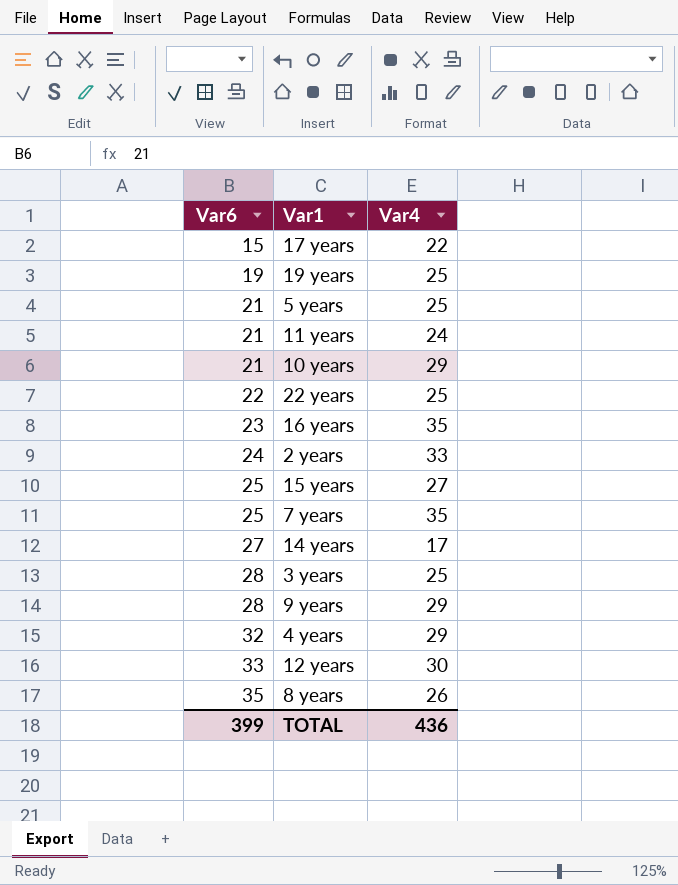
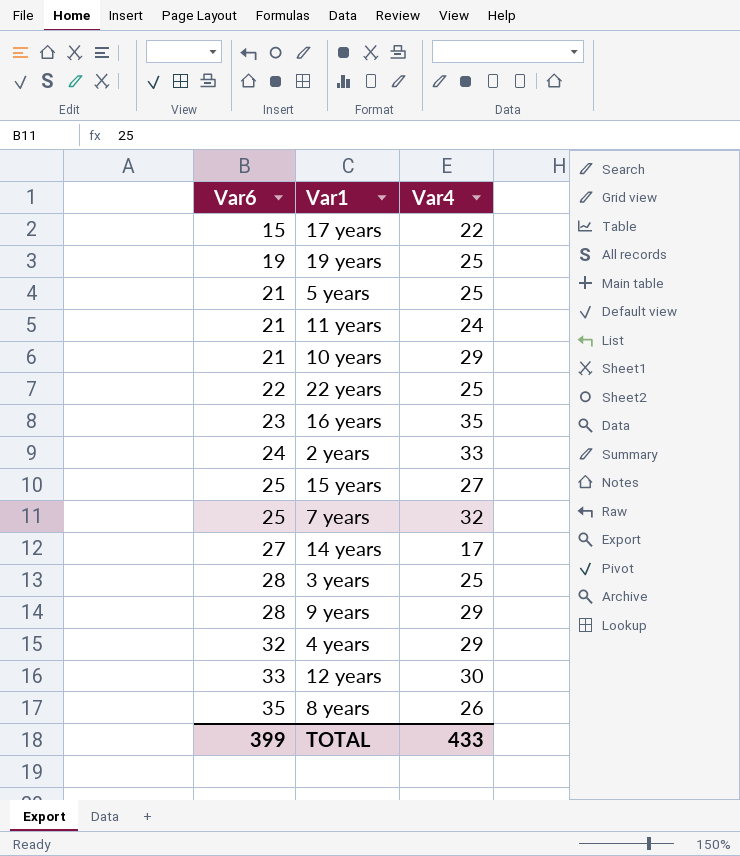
7 years | Var4: 35 -> 32
TOTAL | Var4: 436 -> 433

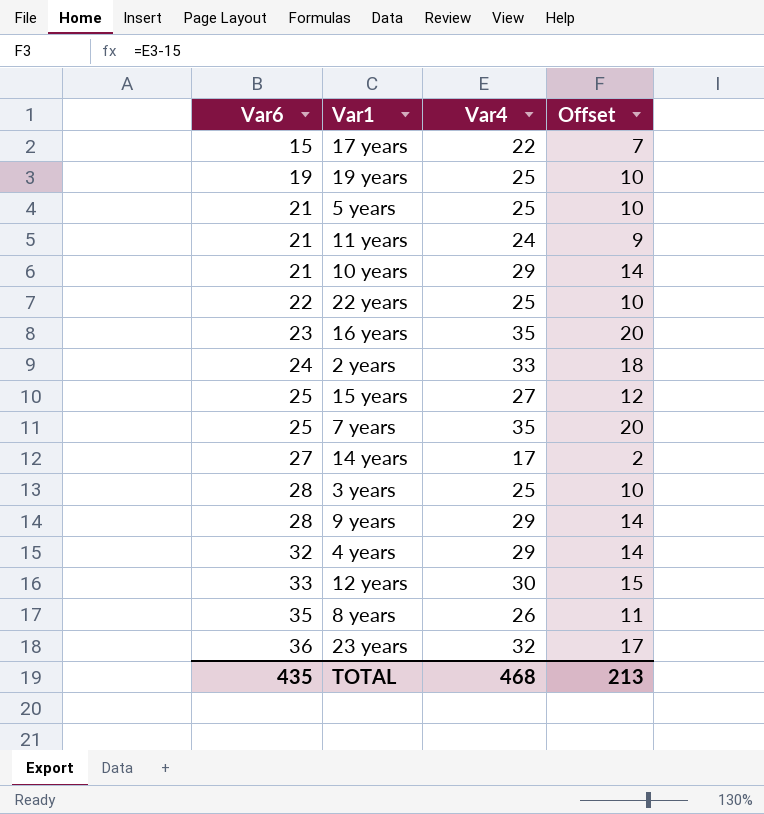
column Offset | formula: none -> [Var4] - 15
7 years | Var4: 32 -> 35
row 23 years: none -> 36 | 32 | 17
TOTAL | Var6: 399 -> 435
TOTAL | Var4: 433 -> 468

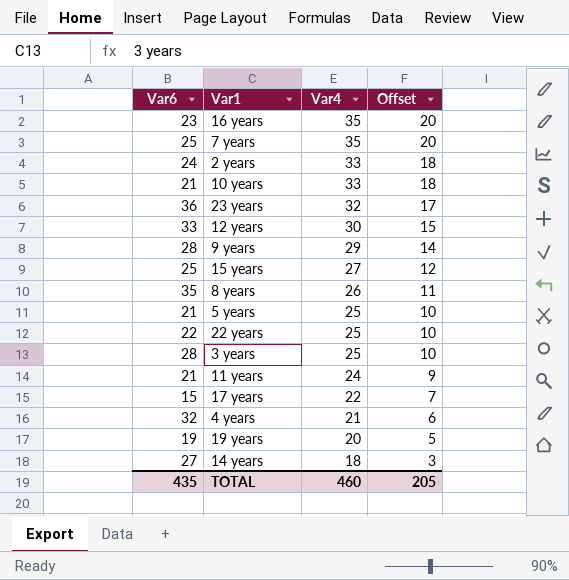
row order: Var6 ascending -> Var4 descending
10 years | Var4: 29 -> 33
10 years | Offset: 14 -> 18
4 years | Var4: 29 -> 21
4 years | Offset: 14 -> 6
19 years | Var4: 25 -> 20
19 years | Offset: 10 -> 5
14 years | Var4: 17 -> 18
14 years | Offset: 2 -> 3
TOTAL | Var4: 468 -> 460
TOTAL | Offset: 213 -> 205

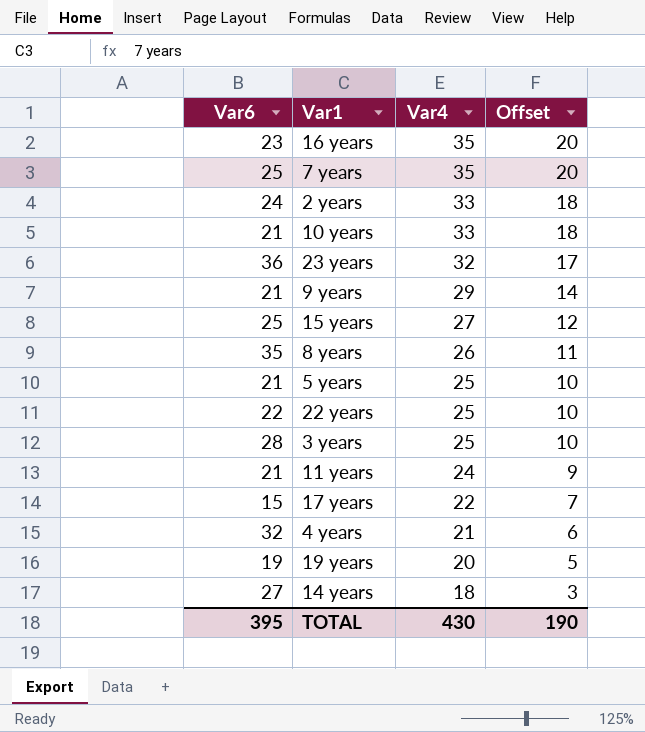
row 12 years: 33 | 30 | 15 -> none
9 years | Var6: 28 -> 21
TOTAL | Var6: 435 -> 395
TOTAL | Var4: 460 -> 430
TOTAL | Offset: 205 -> 190

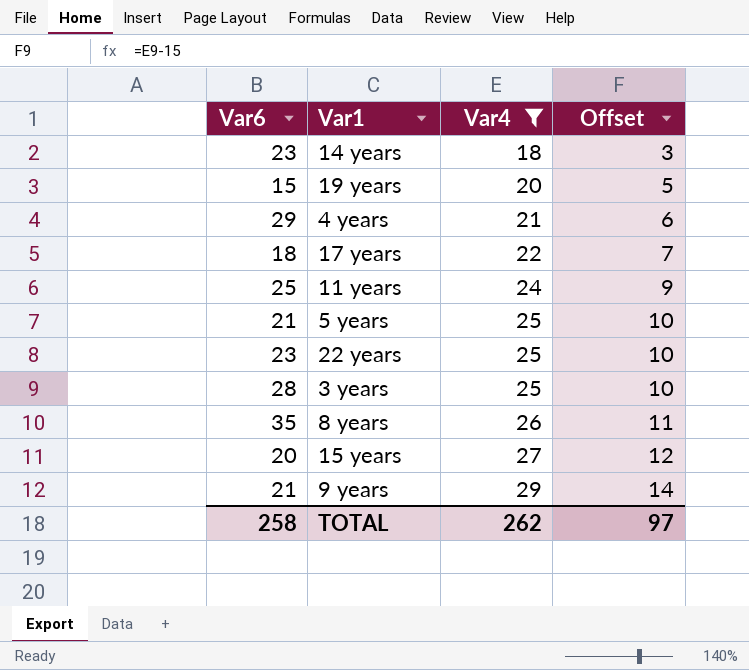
filter: none -> Var4 <= 29
row order: Var4 descending -> Var4 ascending
14 years | Var6: 27 -> 23
19 years | Var6: 19 -> 15
4 years | Var6: 32 -> 29
17 years | Var6: 15 -> 18
11 years | Var6: 21 -> 25
22 years | Var6: 22 -> 23
15 years | Var6: 25 -> 20
TOTAL | Var6: 395 -> 258
TOTAL | Var4: 430 -> 262
TOTAL | Offset: 190 -> 97

